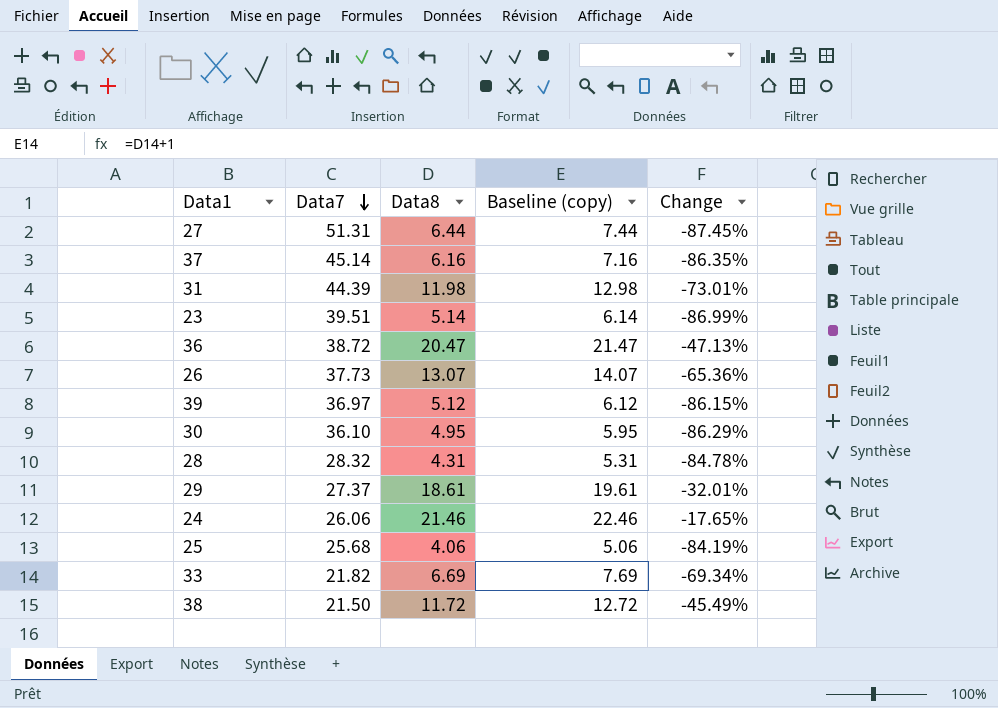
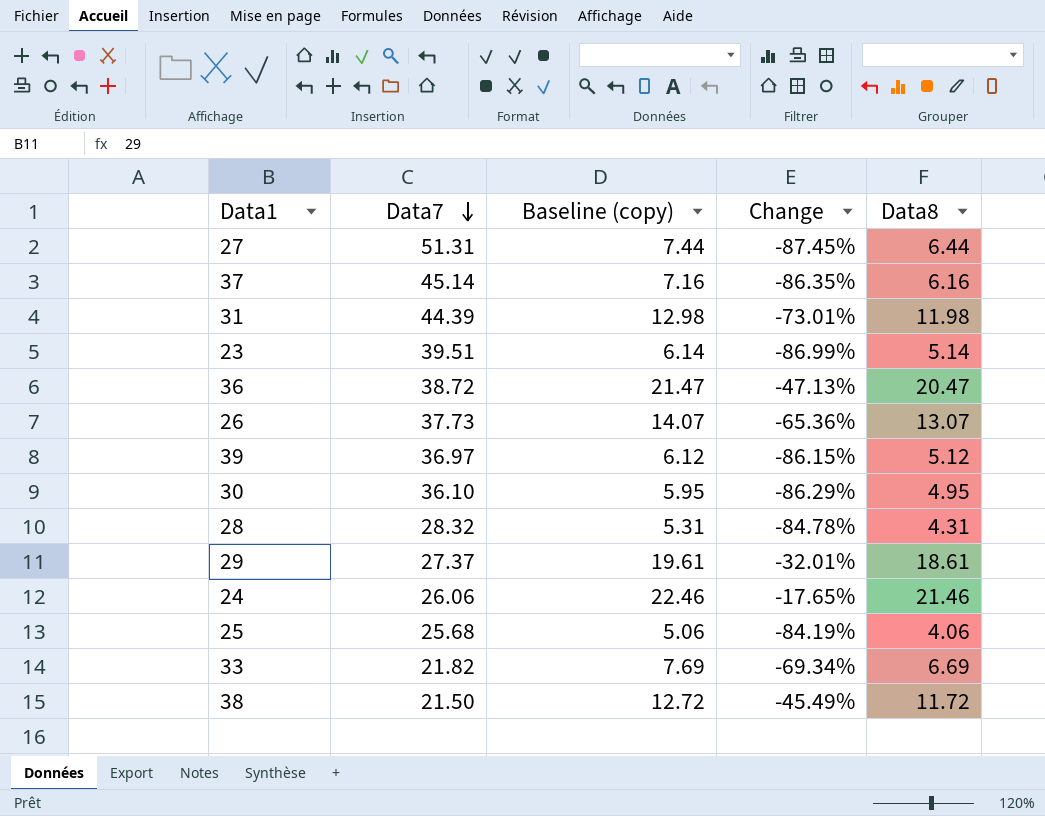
column Data8 | position: 3 -> 5

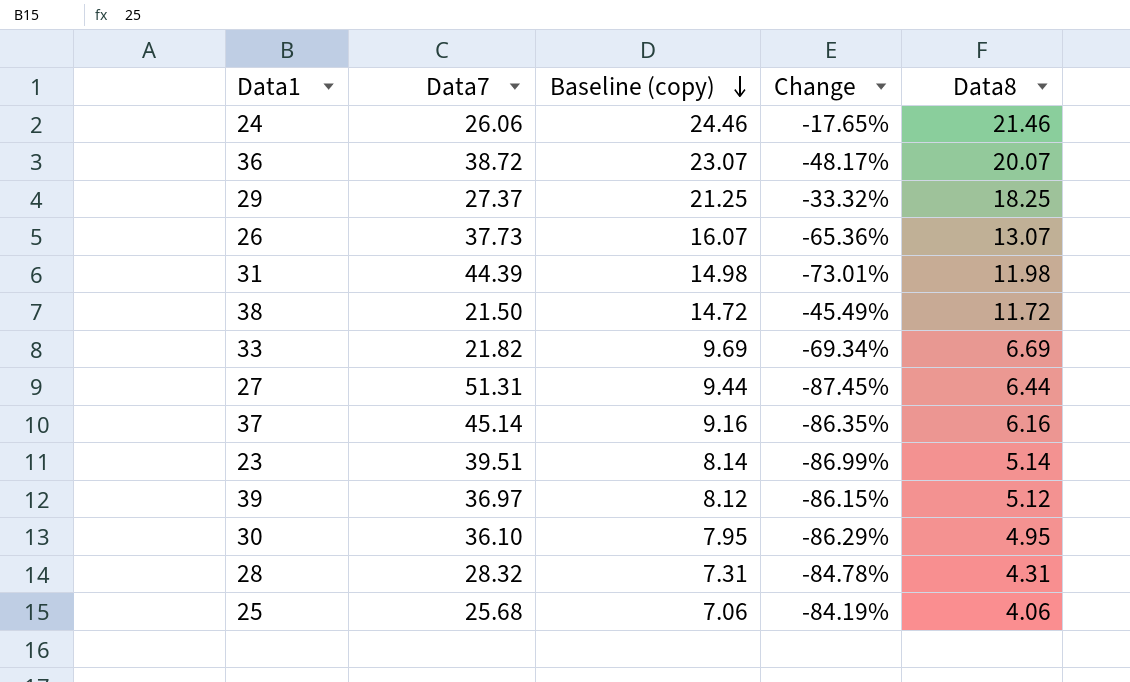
row order: Data7 descending -> Baseline (copy) descending
column Baseline (copy) | formula: [Data8] + 1 -> [Data8] + 3
36 | Change: -47.13% -> -48.17%
36 | Data8: 20.47 -> 20.07
29 | Change: -32.01% -> -33.32%
29 | Data8: 18.61 -> 18.25

